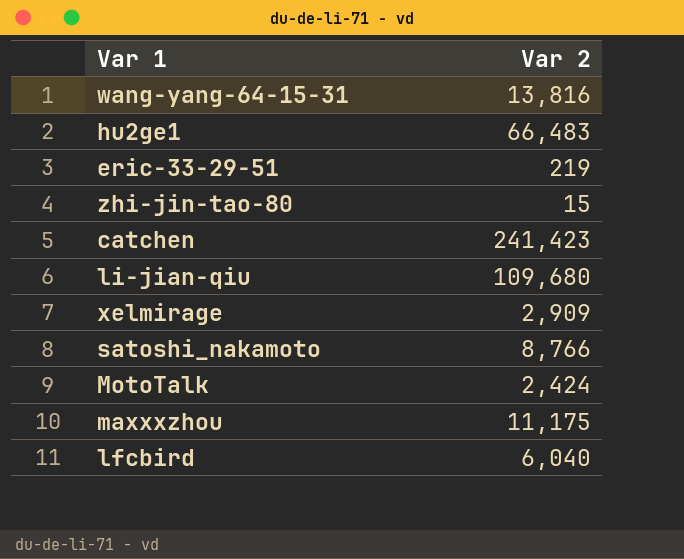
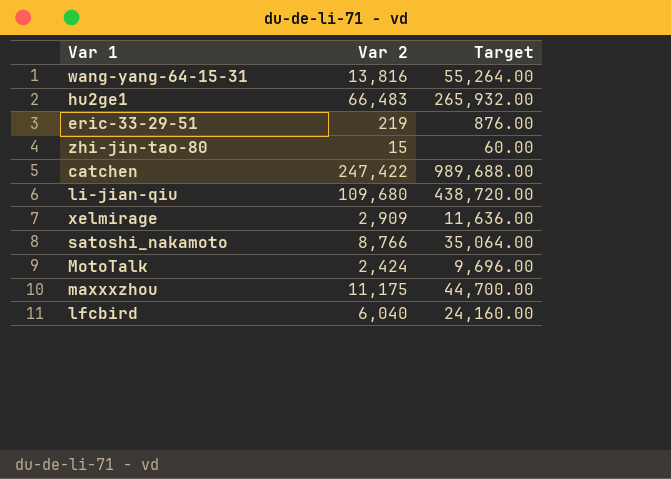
column Target | formula: none -> [Var 2] * 4
catchen | Var 2: 241,423 -> 247,422

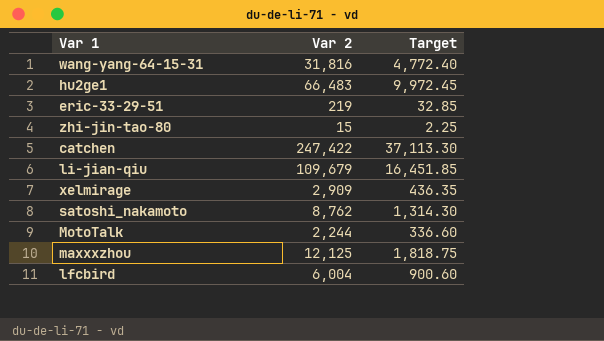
column Target | formula: [Var 2] * 4 -> [Var 2] * 0.15
wang-yang-64-15-31 | Var 2: 13,816 -> 31,816
li-jian-qiu | Var 2: 109,680 -> 109,679
satoshi_nakamoto | Var 2: 8,766 -> 8,762
MotoTalk | Var 2: 2,424 -> 2,244
maxxxzhou | Var 2: 11,175 -> 12,125
lfcbird | Var 2: 6,040 -> 6,004

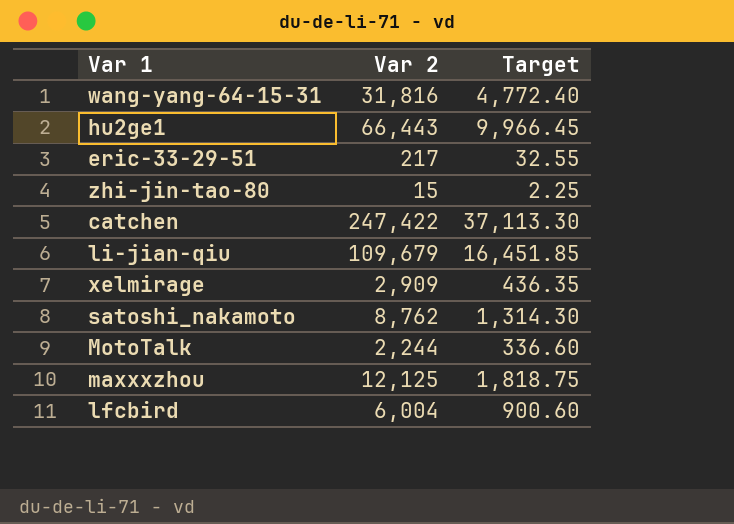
hu2ge1 | Var 2: 66,483 -> 66,443
hu2ge1 | Target: 9,972.45 -> 9,966.45
eric-33-29-51 | Var 2: 219 -> 217
eric-33-29-51 | Target: 32.85 -> 32.55

